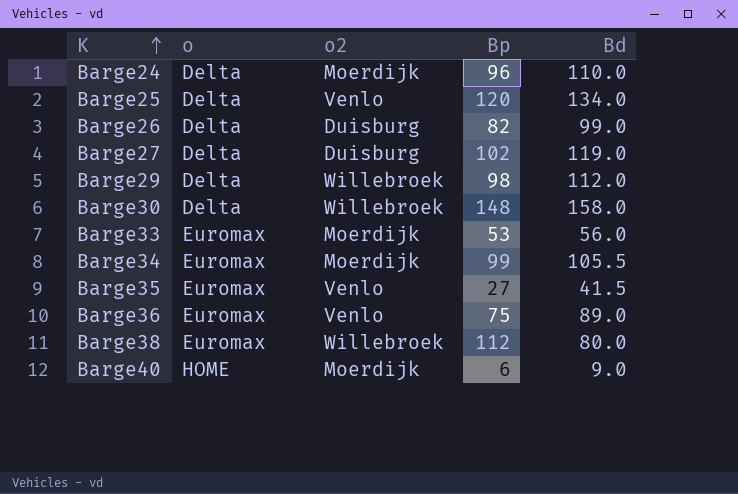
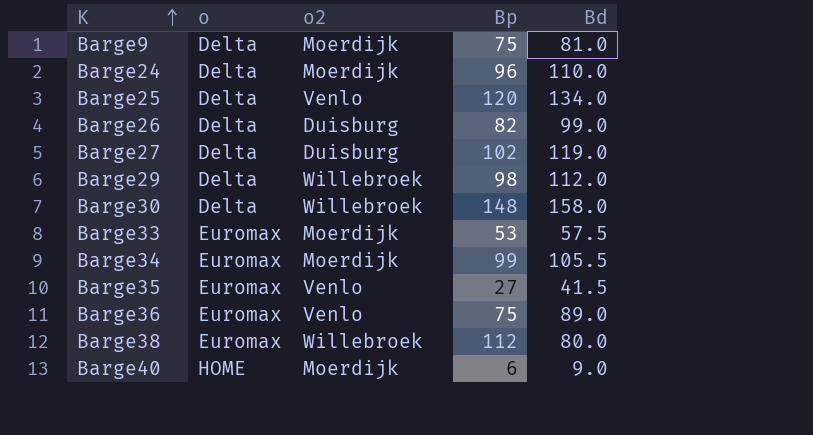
row Barge9: none -> Delta | Moerdijk | 75 | 81.0
Barge33 | Bd: 56.0 -> 57.5

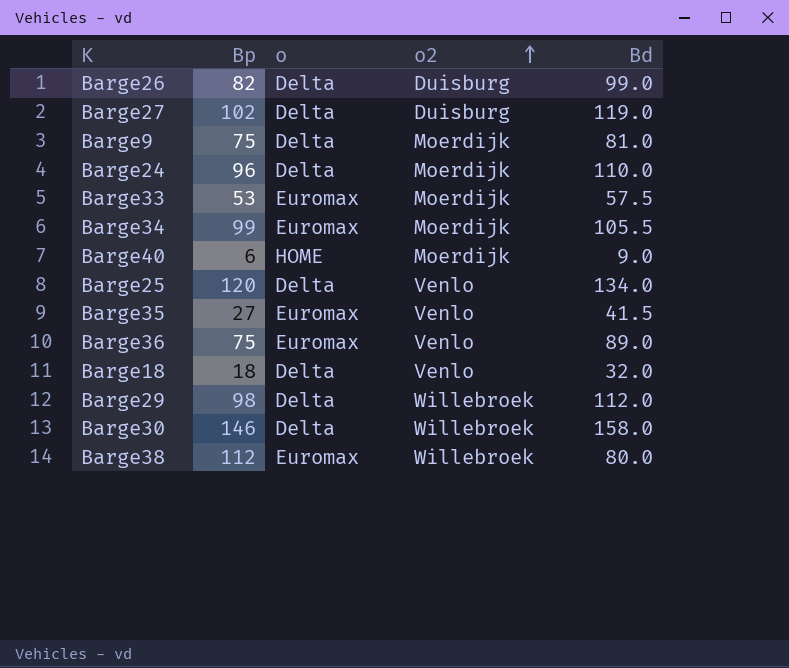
row order: K ascending -> o2 ascending
column Bp | position: 4 -> 2
row Barge18: none -> 18 | Delta | Venlo | 32.0
Barge30 | Bp: 148 -> 146

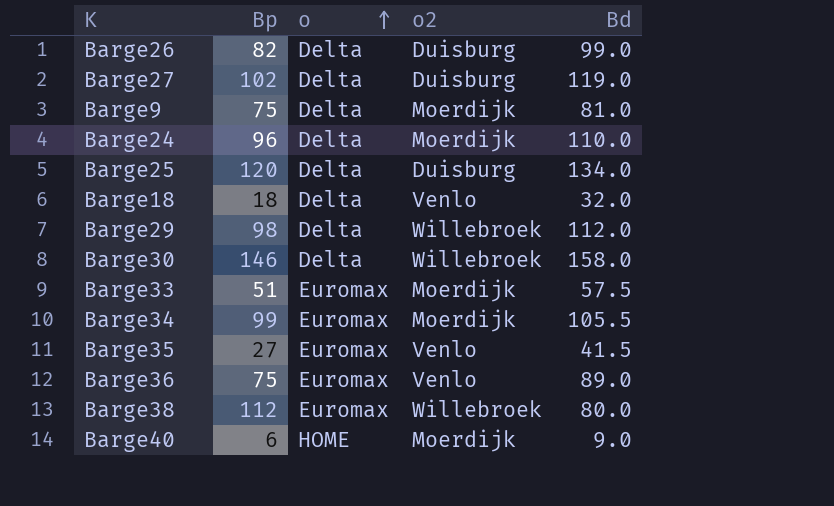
row order: o2 ascending -> o ascending
Barge25 | o2: Venlo -> Duisburg
Barge33 | Bp: 53 -> 51

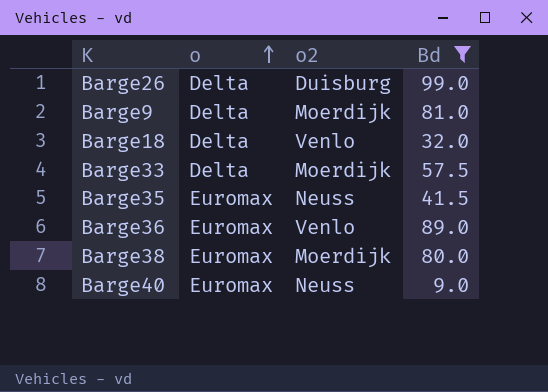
filter: none -> Bd <= 99.0
column Bp | position: 2 -> none
Barge33 | o: Euromax -> Delta
Barge35 | o2: Venlo -> Neuss
Barge38 | o2: Willebroek -> Moerdijk
Barge40 | o: HOME -> Euromax
Barge40 | o2: Moerdijk -> Neuss

